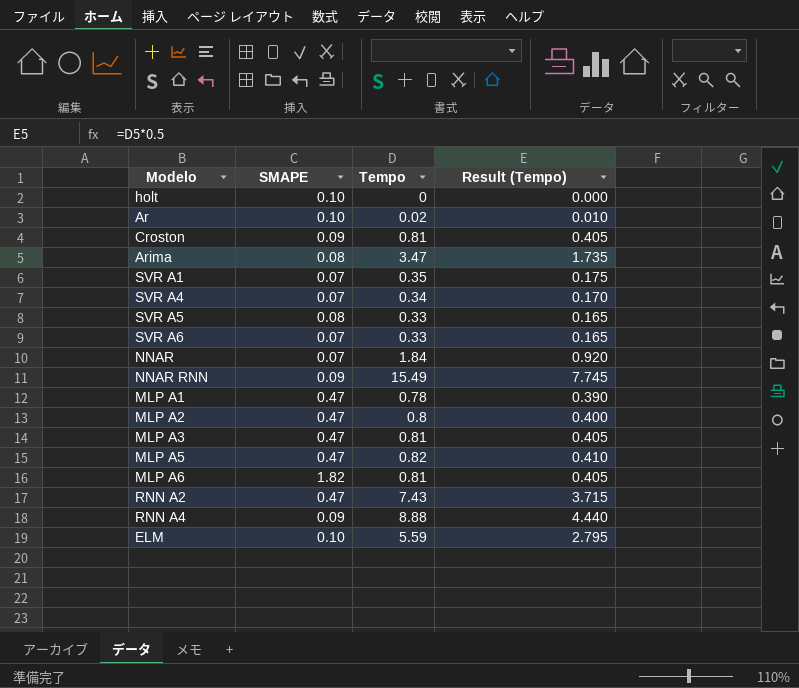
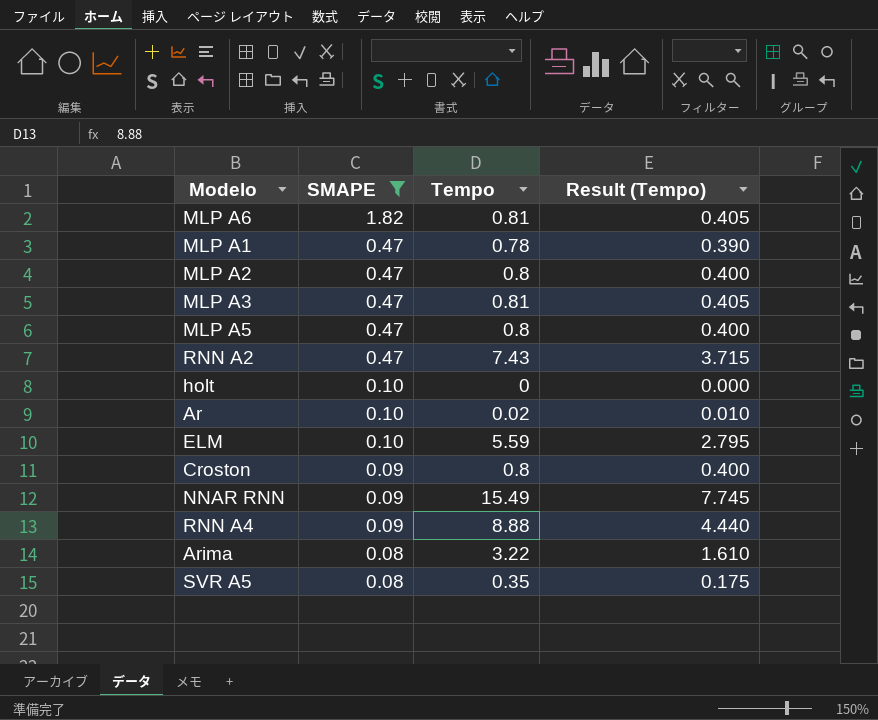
filter: none -> SMAPE != 0.07
row order: none -> SMAPE descending
MLP A5 | Tempo: 0.82 -> 0.8
MLP A5 | Result (Tempo): 0.410 -> 0.400
Croston | Tempo: 0.81 -> 0.8
Croston | Result (Tempo): 0.405 -> 0.400
Arima | Tempo: 3.47 -> 3.22
Arima | Result (Tempo): 1.735 -> 1.610
SVR A5 | Tempo: 0.33 -> 0.35
SVR A5 | Result (Tempo): 0.165 -> 0.175

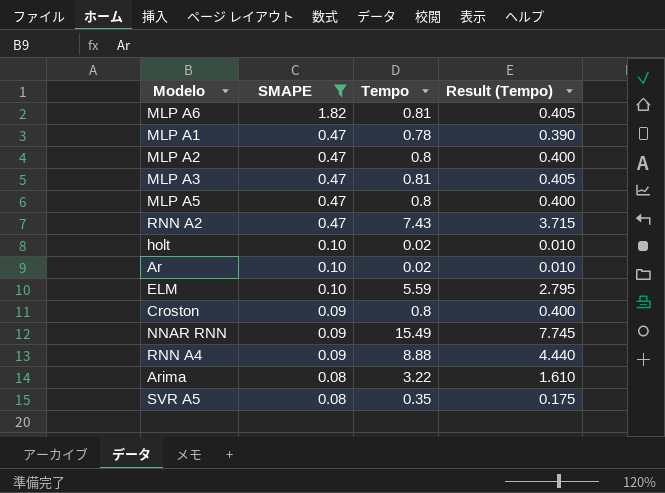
holt | Tempo: 0 -> 0.02
holt | Result (Tempo): 0.000 -> 0.010

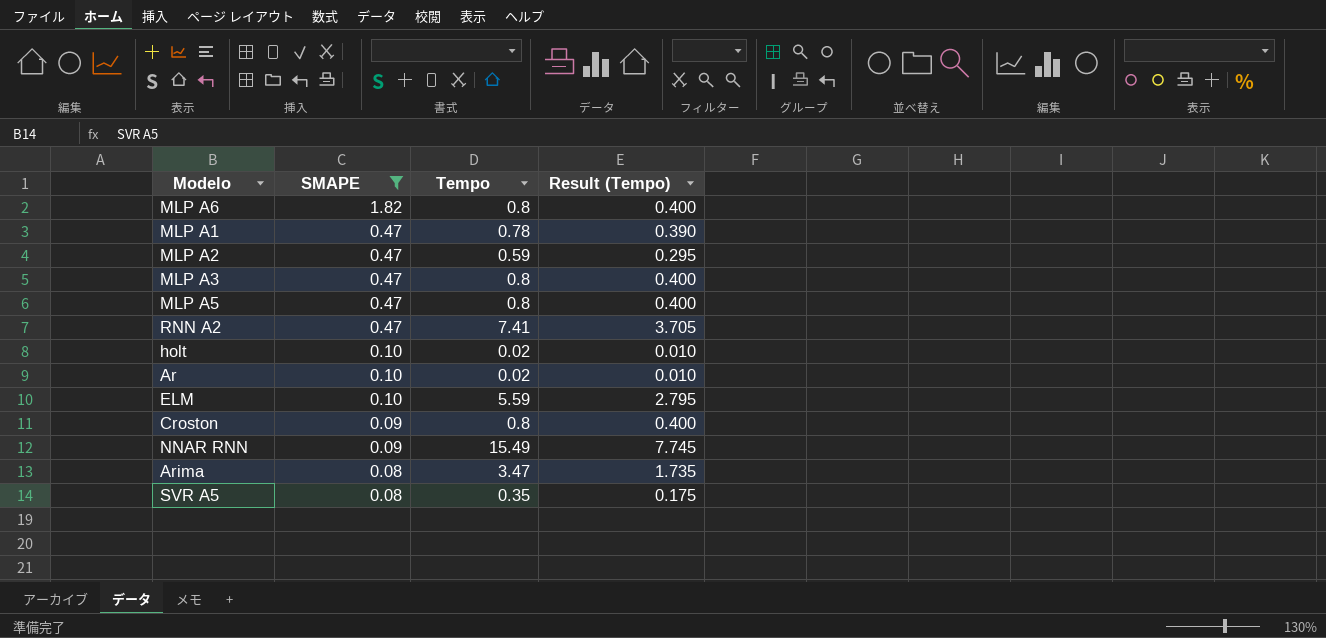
row RNN A4: 0.09 | 8.88 | 4.440 -> none
MLP A6 | Tempo: 0.81 -> 0.8
MLP A6 | Result (Tempo): 0.405 -> 0.400
MLP A2 | Tempo: 0.8 -> 0.59
MLP A2 | Result (Tempo): 0.400 -> 0.295
MLP A3 | Tempo: 0.81 -> 0.8
MLP A3 | Result (Tempo): 0.405 -> 0.400
RNN A2 | Tempo: 7.43 -> 7.41
RNN A2 | Result (Tempo): 3.715 -> 3.705
Arima | Tempo: 3.22 -> 3.47
Arima | Result (Tempo): 1.610 -> 1.735

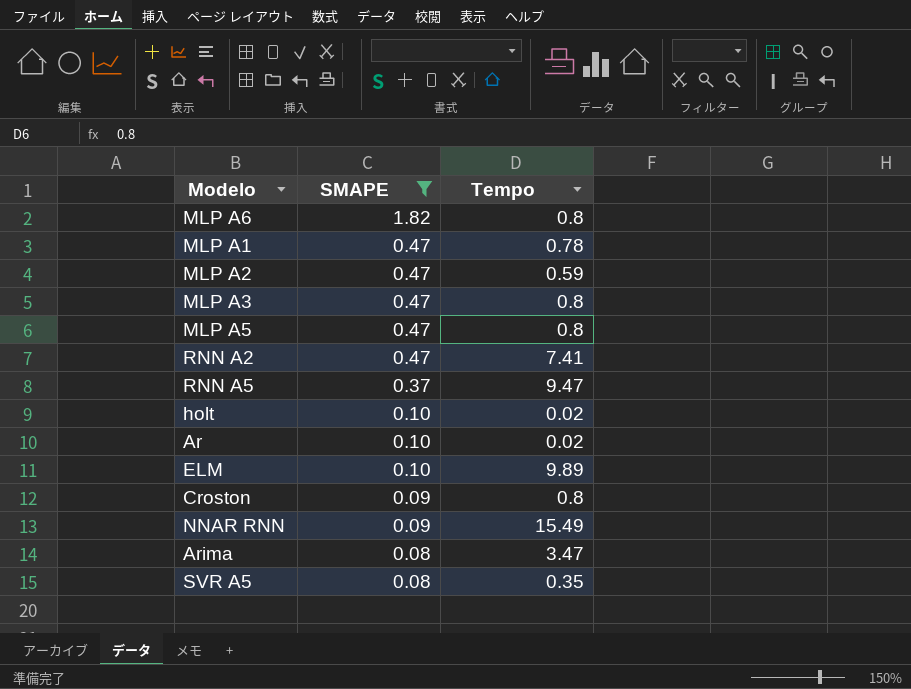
column Result (Tempo) | formula: [Tempo] * 0.5 -> none
row RNN A5: none -> 0.37 | 9.47
ELM | Tempo: 5.59 -> 9.89

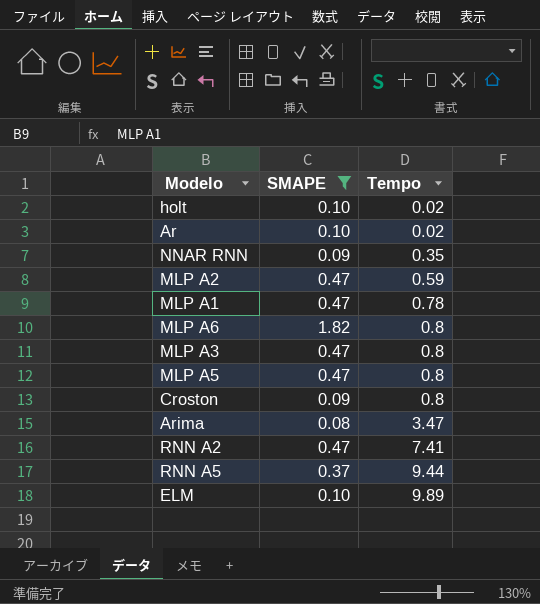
row order: SMAPE descending -> Tempo ascending
row SVR A5: 0.08 | 0.35 -> none
NNAR RNN | Tempo: 15.49 -> 0.35
RNN A5 | Tempo: 9.47 -> 9.44

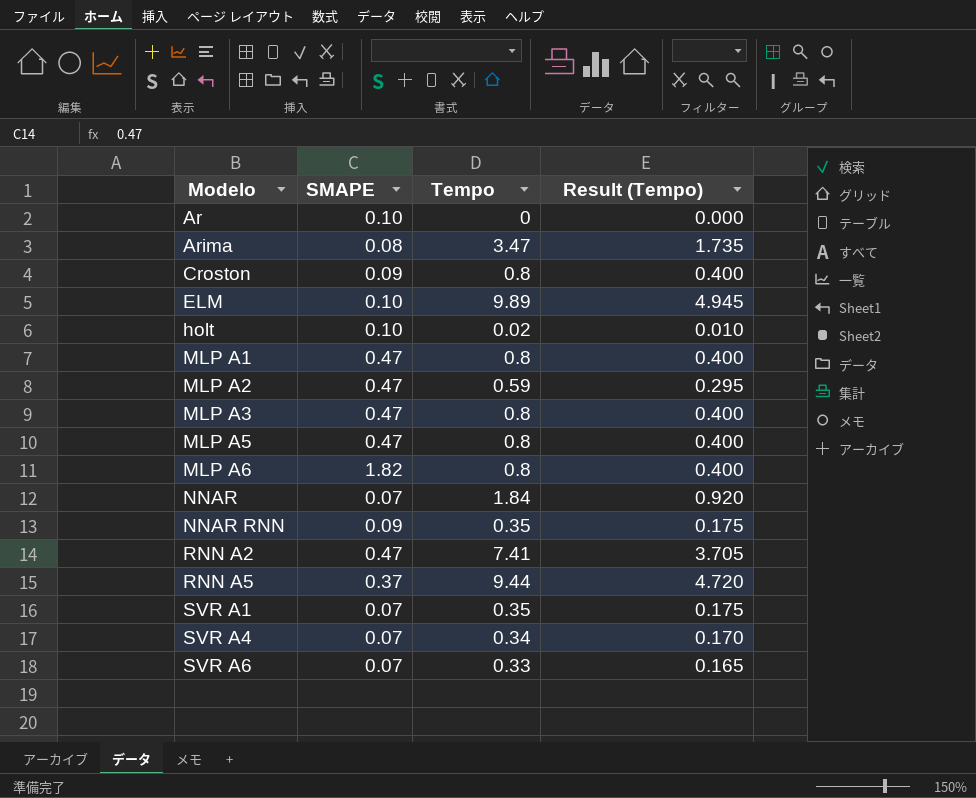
filter: SMAPE != 0.07 -> none
row order: Tempo ascending -> Modelo ascending
column Result (Tempo) | formula: none -> [Tempo] * 0.5
Ar | Tempo: 0.02 -> 0
MLP A1 | Tempo: 0.78 -> 0.8

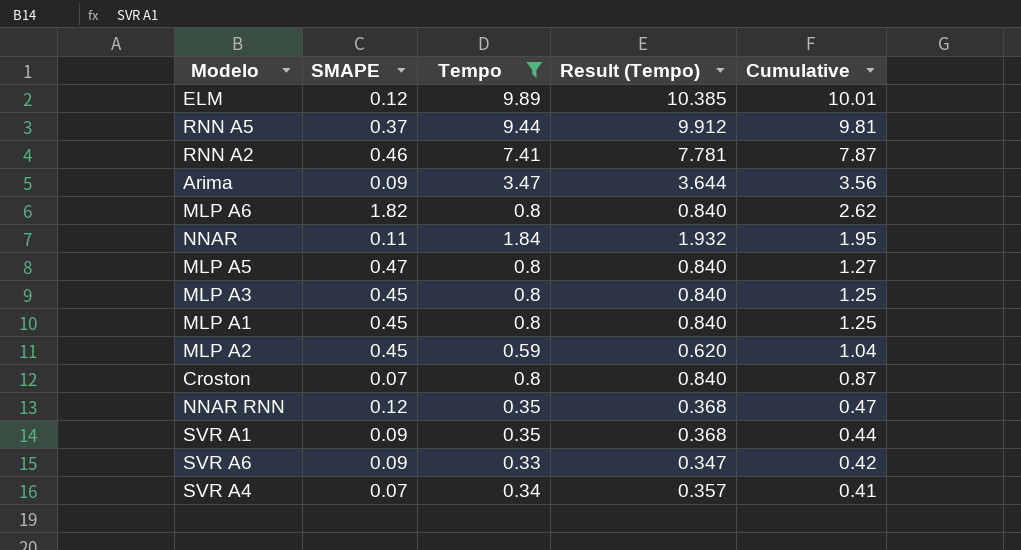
filter: none -> Tempo >= 0.33
row order: Modelo ascending -> Cumulative descending
column Result (Tempo) | formula: [Tempo] * 0.5 -> [Tempo] * 1.05
column Cumulative | formula: none -> [SMAPE] + [Tempo]
ELM | SMAPE: 0.10 -> 0.12
RNN A2 | SMAPE: 0.47 -> 0.46
Arima | SMAPE: 0.08 -> 0.09
NNAR | SMAPE: 0.07 -> 0.11
MLP A3 | SMAPE: 0.47 -> 0.45
MLP A1 | SMAPE: 0.47 -> 0.45
MLP A2 | SMAPE: 0.47 -> 0.45
Croston | SMAPE: 0.09 -> 0.07
NNAR RNN | SMAPE: 0.09 -> 0.12
SVR A1 | SMAPE: 0.07 -> 0.09
SVR A6 | SMAPE: 0.07 -> 0.09

